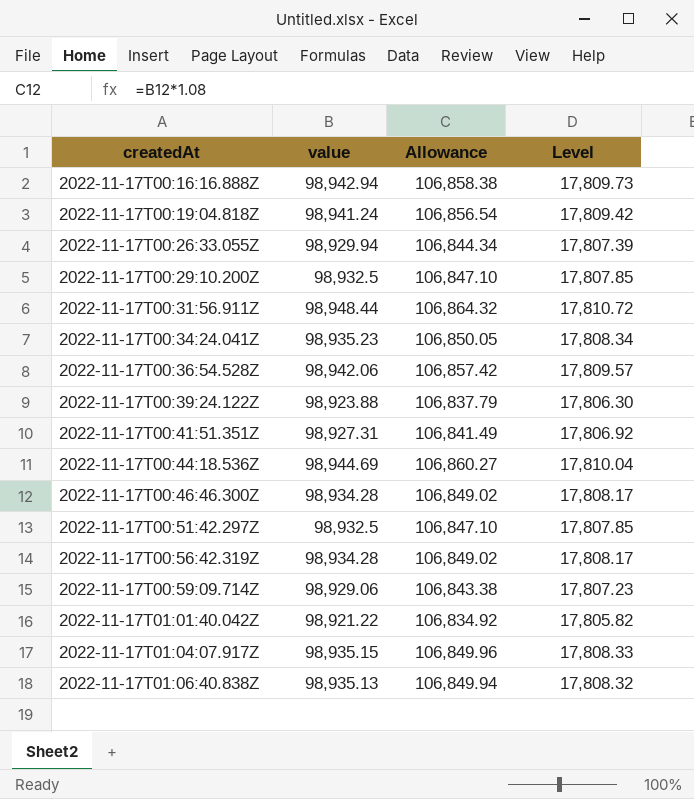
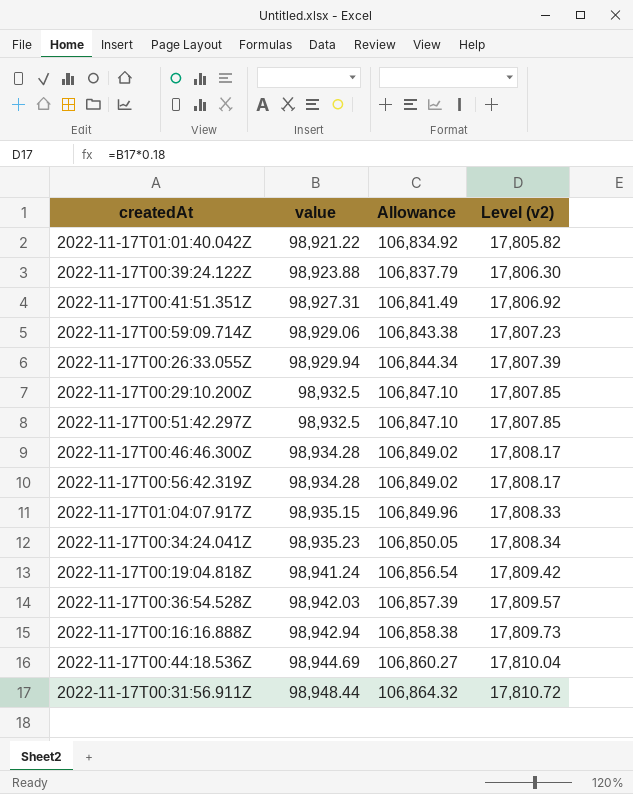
row order: createdAt ascending -> value ascending
column name: Level -> Level (v2)
row 2022-11-17T01:06:40.838Z: 98,935.13 | 106,849.94 | 17,808.32 -> none
2022-11-17T00:36:54.528Z | value: 98,942.06 -> 98,942.03
2022-11-17T00:36:54.528Z | Allowance: 106,857.42 -> 106,857.39

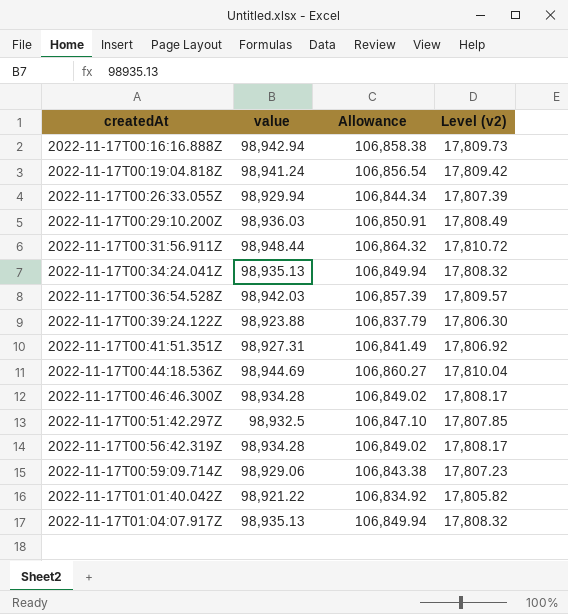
row order: value ascending -> createdAt ascending
2022-11-17T00:29:10.200Z | value: 98,932.5 -> 98,936.03
2022-11-17T00:29:10.200Z | Allowance: 106,847.10 -> 106,850.91
2022-11-17T00:29:10.200Z | Level (v2): 17,807.85 -> 17,808.49
2022-11-17T00:34:24.041Z | value: 98,935.23 -> 98,935.13
2022-11-17T00:34:24.041Z | Allowance: 106,850.05 -> 106,849.94
2022-11-17T00:34:24.041Z | Level (v2): 17,808.34 -> 17,808.32
2022-11-17T01:04:07.917Z | value: 98,935.15 -> 98,935.13
2022-11-17T01:04:07.917Z | Allowance: 106,849.96 -> 106,849.94
2022-11-17T01:04:07.917Z | Level (v2): 17,808.33 -> 17,808.32

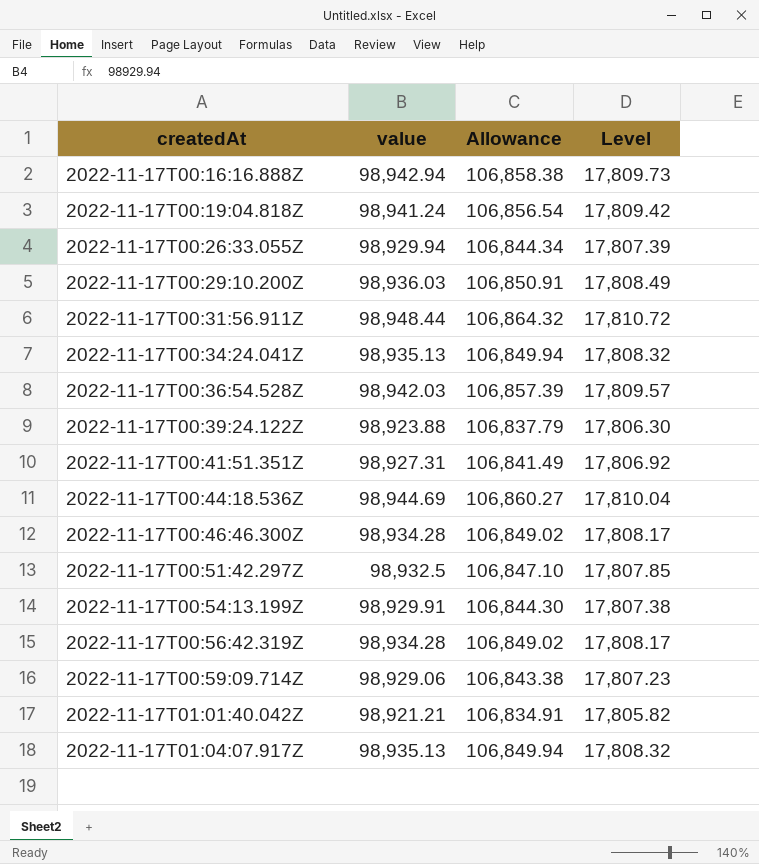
column name: Level (v2) -> Level
row 2022-11-17T00:54:13.199Z: none -> 98,929.91 | 106,844.30 | 17,807.38
2022-11-17T01:01:40.042Z | value: 98,921.22 -> 98,921.21
2022-11-17T01:01:40.042Z | Allowance: 106,834.92 -> 106,834.91

